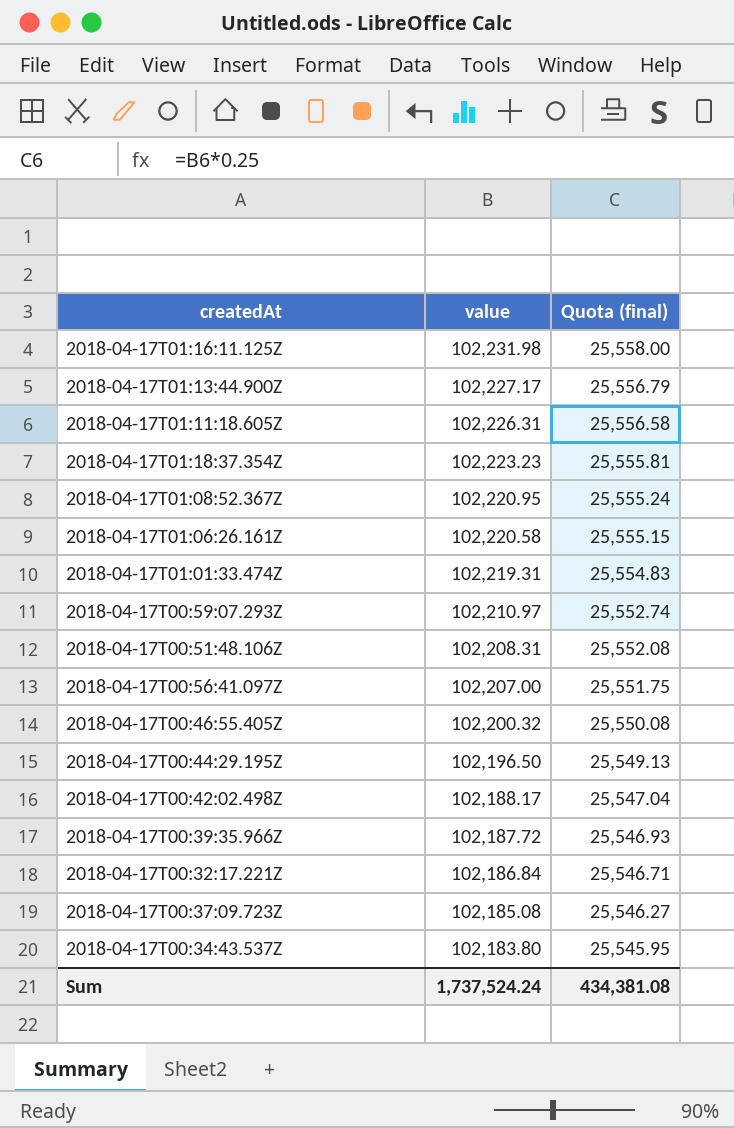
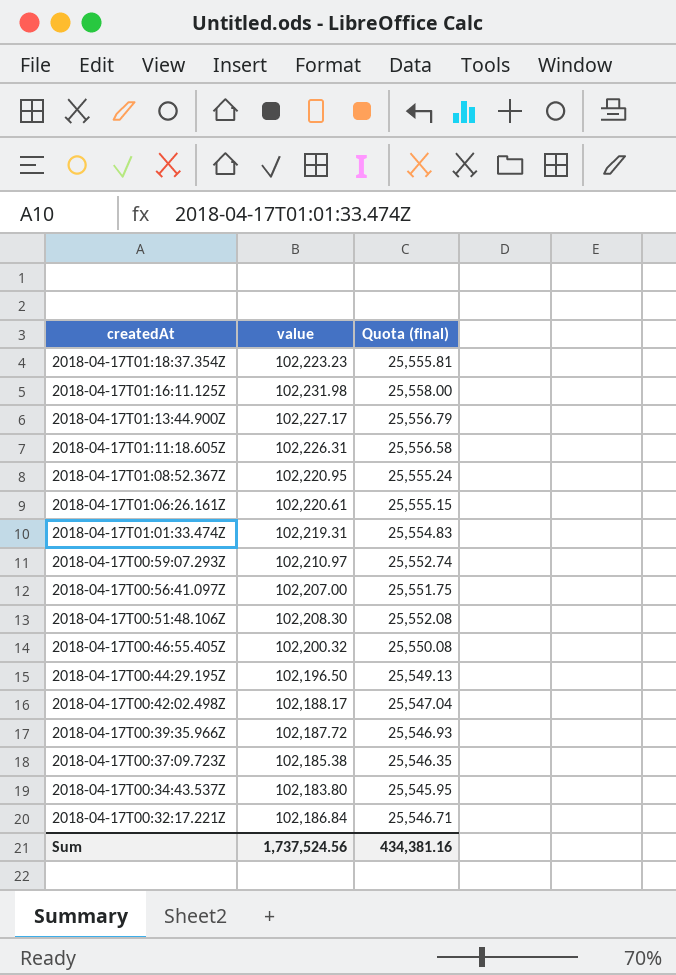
row order: value descending -> createdAt descending
2018-04-17T01:06:26.161Z | value: 102,220.58 -> 102,220.61
2018-04-17T00:51:48.106Z | value: 102,208.31 -> 102,208.30
2018-04-17T00:37:09.723Z | value: 102,185.08 -> 102,185.38
2018-04-17T00:37:09.723Z | Quota (final): 25,546.27 -> 25,546.35
Sum | value: 1,737,524.24 -> 1,737,524.56
Sum | Quota (final): 434,381.08 -> 434,381.16

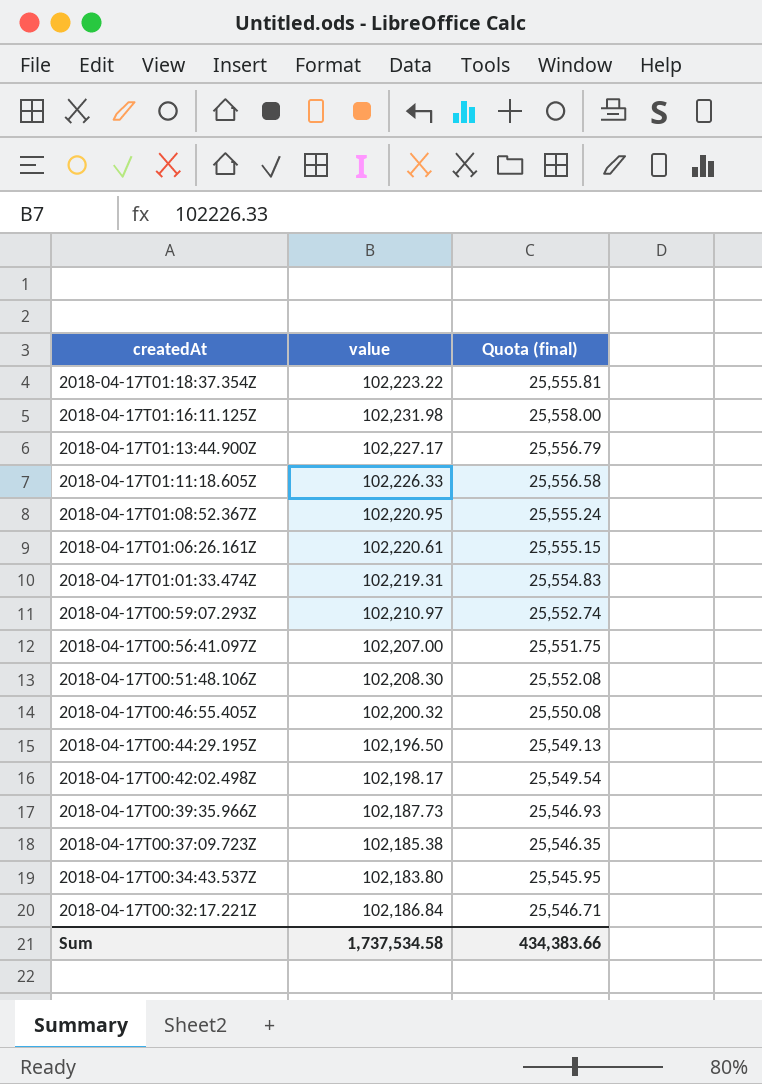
2018-04-17T01:18:37.354Z | value: 102,223.23 -> 102,223.22
2018-04-17T01:11:18.605Z | value: 102,226.31 -> 102,226.33
2018-04-17T00:42:02.498Z | value: 102,188.17 -> 102,198.17
2018-04-17T00:42:02.498Z | Quota (final): 25,547.04 -> 25,549.54
2018-04-17T00:39:35.966Z | value: 102,187.72 -> 102,187.73
Sum | value: 1,737,524.56 -> 1,737,534.58
Sum | Quota (final): 434,381.16 -> 434,383.66

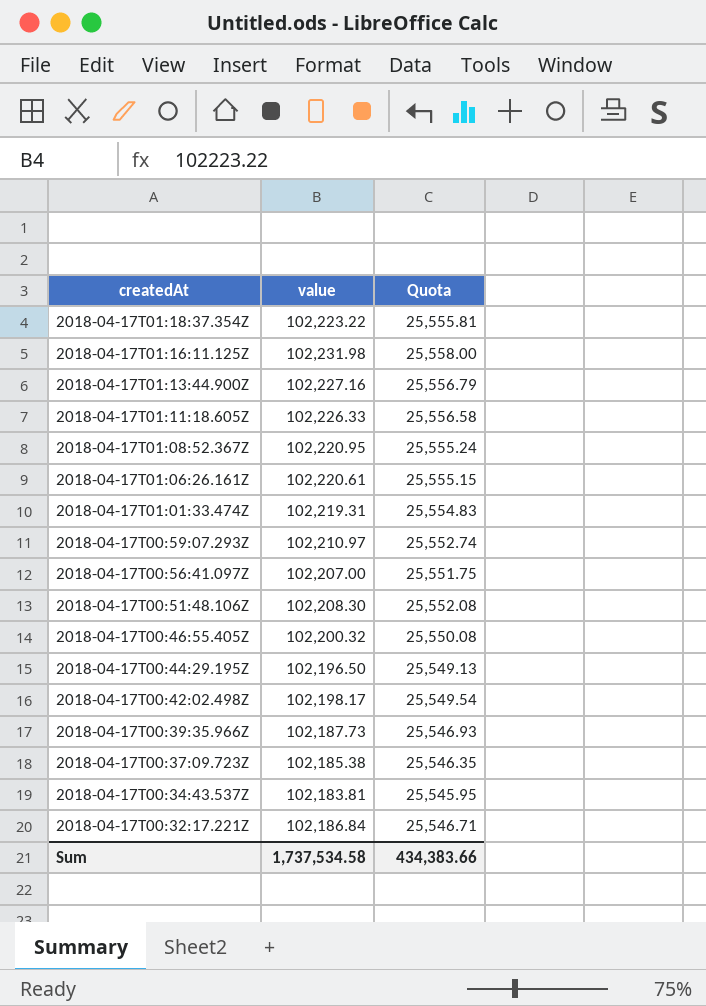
column name: Quota (final) -> Quota
2018-04-17T01:13:44.900Z | value: 102,227.17 -> 102,227.16
2018-04-17T00:34:43.537Z | value: 102,183.80 -> 102,183.81

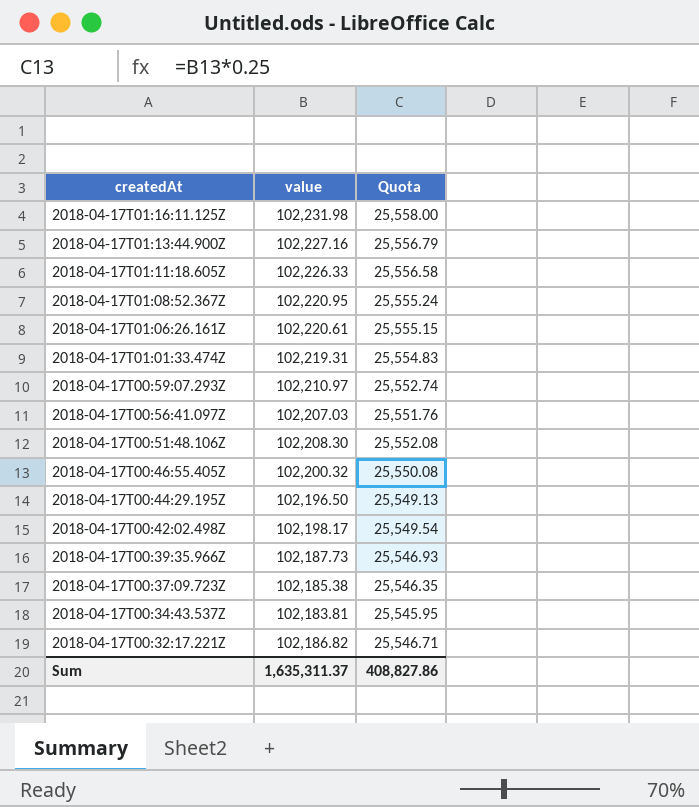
row 2018-04-17T01:18:37.354Z: 102,223.22 | 25,555.81 -> none
2018-04-17T00:56:41.097Z | value: 102,207.00 -> 102,207.03
2018-04-17T00:56:41.097Z | Quota: 25,551.75 -> 25,551.76
2018-04-17T00:32:17.221Z | value: 102,186.84 -> 102,186.82
Sum | value: 1,737,534.58 -> 1,635,311.37
Sum | Quota: 434,383.66 -> 408,827.86

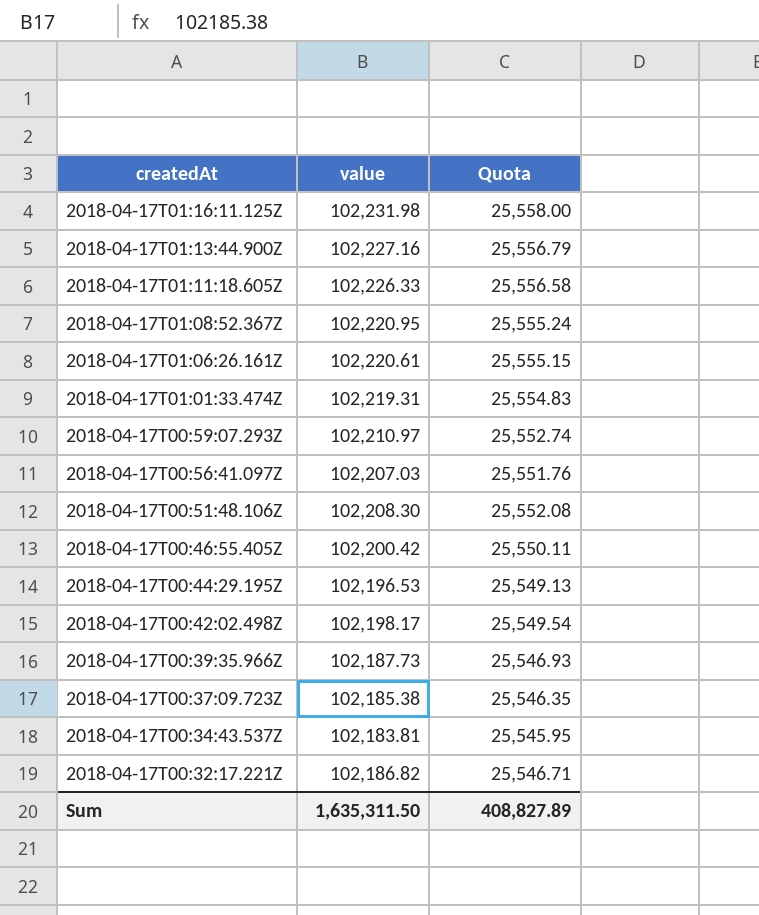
2018-04-17T00:46:55.405Z | value: 102,200.32 -> 102,200.42
2018-04-17T00:46:55.405Z | Quota: 25,550.08 -> 25,550.11
2018-04-17T00:44:29.195Z | value: 102,196.50 -> 102,196.53
Sum | value: 1,635,311.37 -> 1,635,311.50
Sum | Quota: 408,827.86 -> 408,827.89

